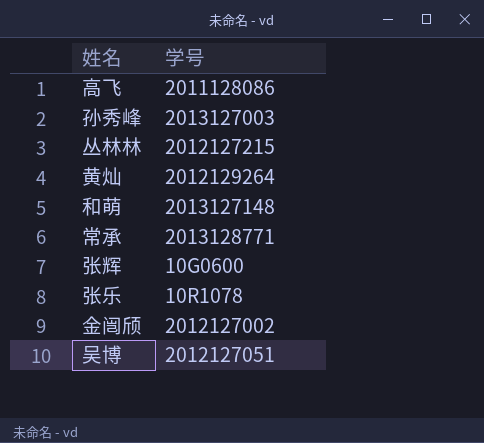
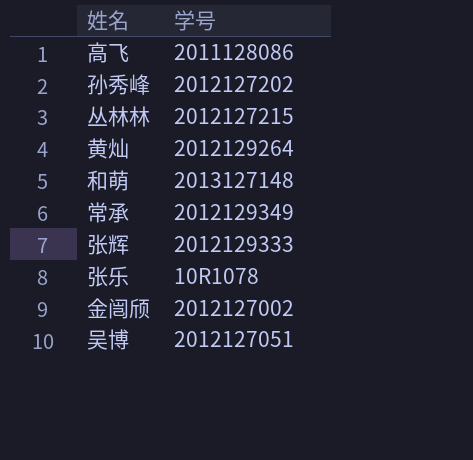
孙秀峰 | 学号: 2013127003 -> 2012127202
常承 | 学号: 2013128771 -> 2012129349
张辉 | 学号: 10G0600 -> 2012129333

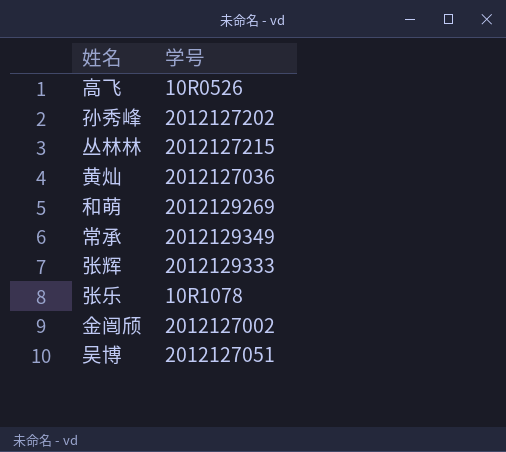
高飞 | 学号: 2011128086 -> 10R0526
黄灿 | 学号: 2012129264 -> 2012127036
和萌 | 学号: 2013127148 -> 2012129269

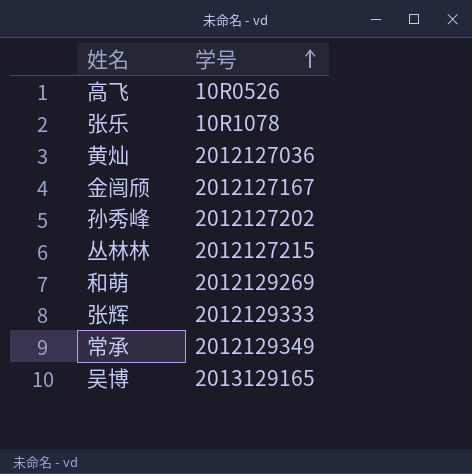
row order: none -> 学号 ascending
金闿颀 | 学号: 2012127002 -> 2012127167
吴博 | 学号: 2012127051 -> 2013129165

